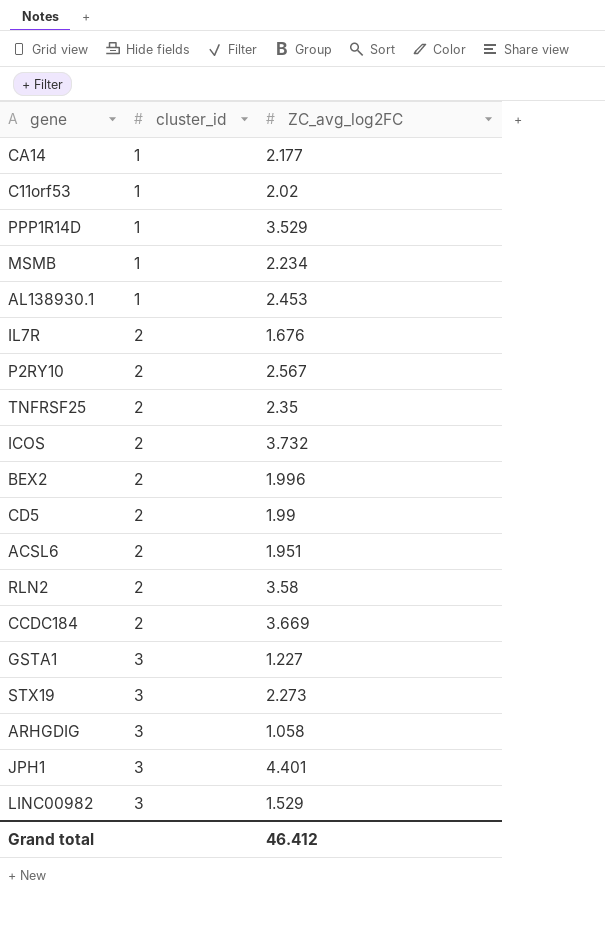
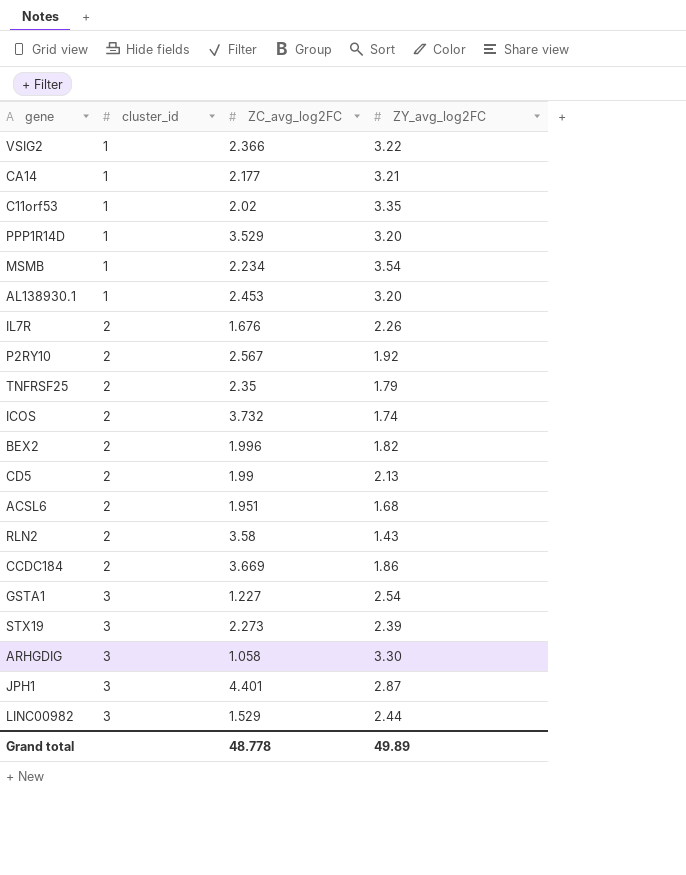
column ZY_avg_log2FC | position: none -> 4
row VSIG2: none -> 1 | 2.366 | 3.22
Grand total | ZC_avg_log2FC: 46.412 -> 48.778

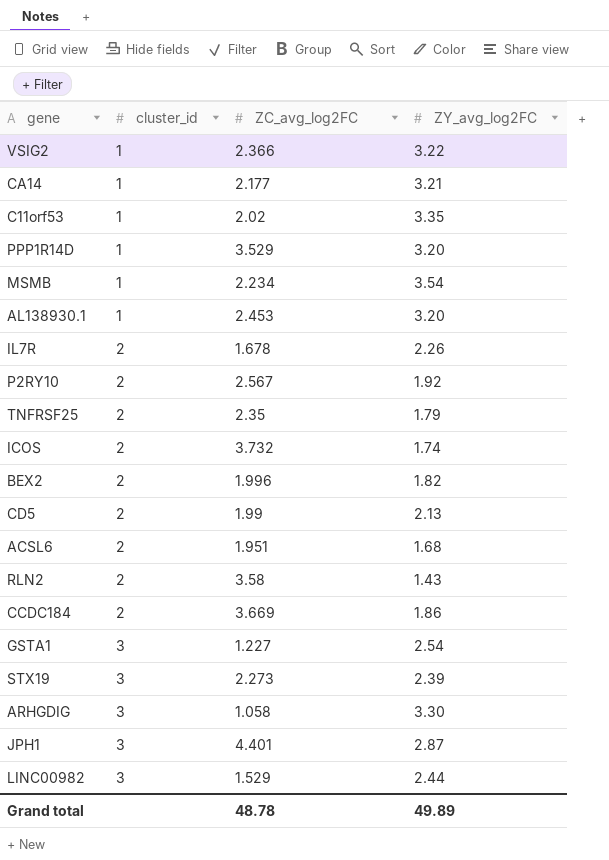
IL7R | ZC_avg_log2FC: 1.676 -> 1.678
Grand total | ZC_avg_log2FC: 48.778 -> 48.78

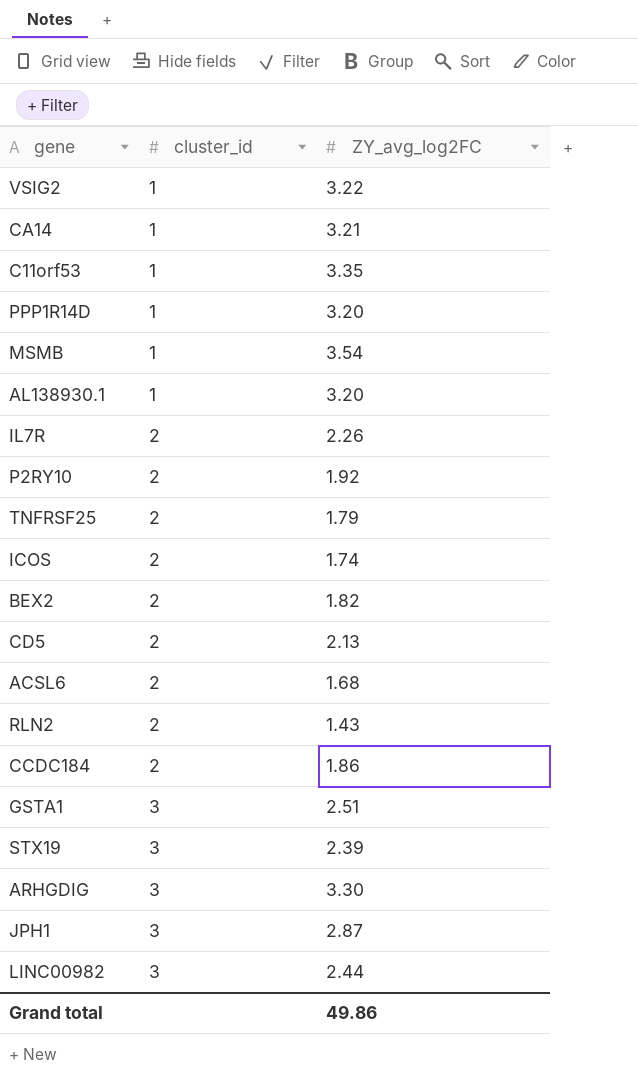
column ZC_avg_log2FC | position: 3 -> none
GSTA1 | ZY_avg_log2FC: 2.54 -> 2.51
Grand total | ZY_avg_log2FC: 49.89 -> 49.86

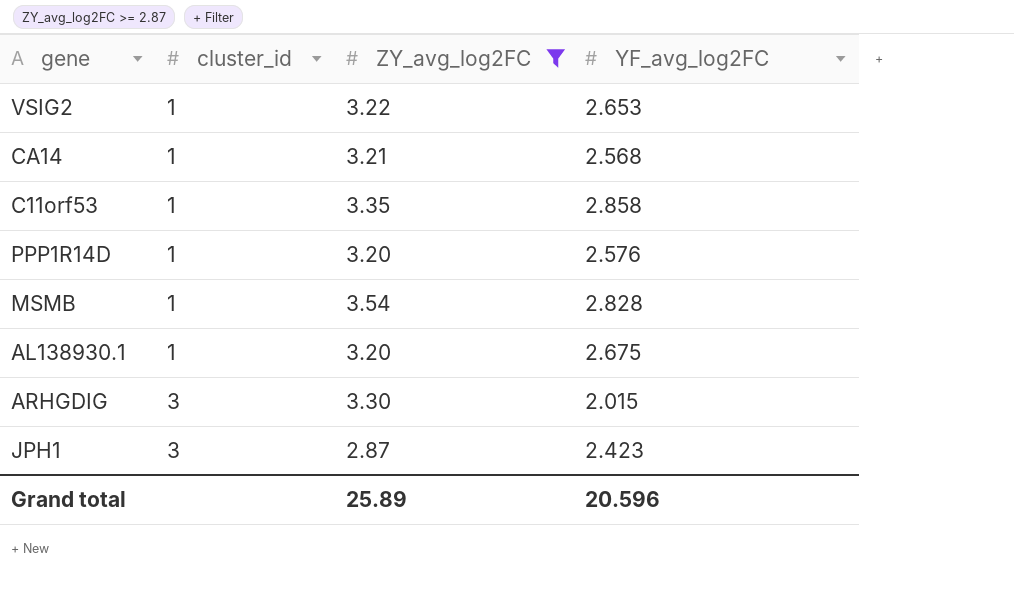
filter: none -> ZY_avg_log2FC >= 2.87
column YF_avg_log2FC | position: none -> 4
Grand total | ZY_avg_log2FC: 49.86 -> 25.89

